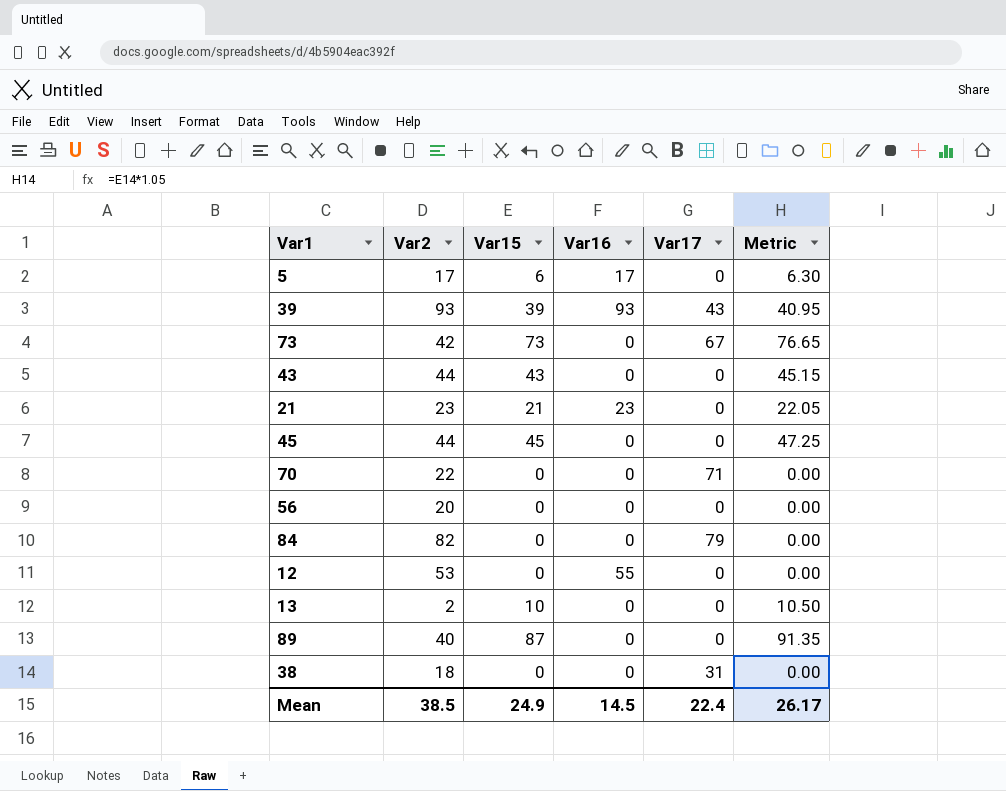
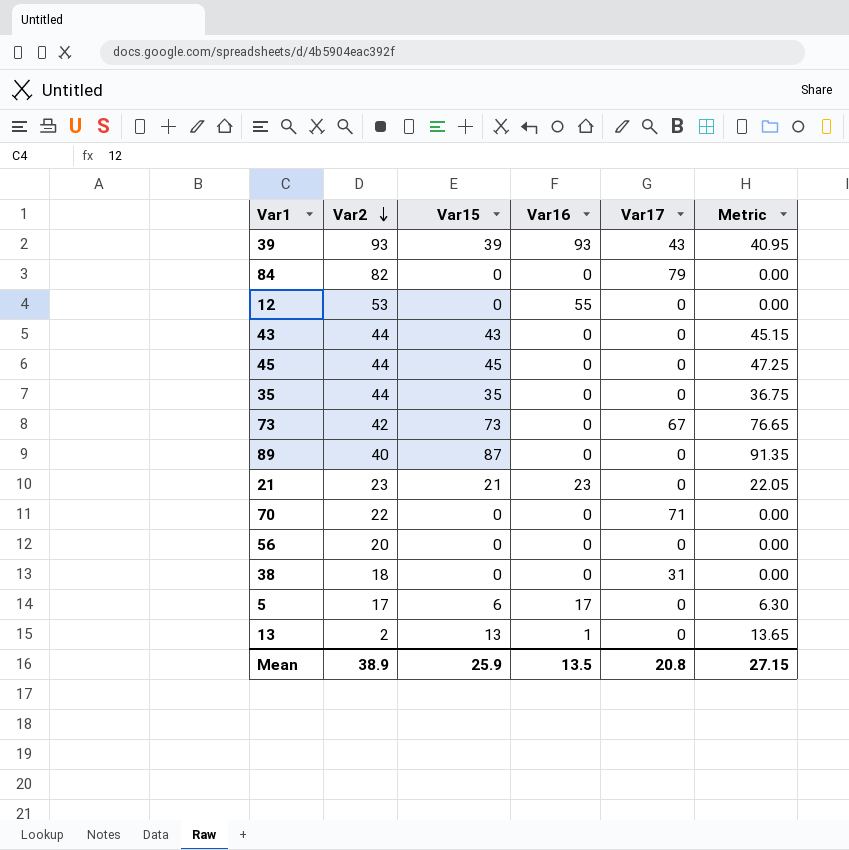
row order: none -> Var2 descending
row 35: none -> 44 | 35 | 0 | 0 | 36.75
13 | Var15: 10 -> 13
13 | Var16: 0 -> 1
13 | Metric: 10.50 -> 13.65
Mean | Var2: 38.5 -> 38.9
Mean | Var15: 24.9 -> 25.9
Mean | Var16: 14.5 -> 13.5
Mean | Var17: 22.4 -> 20.8
Mean | Metric: 26.17 -> 27.15

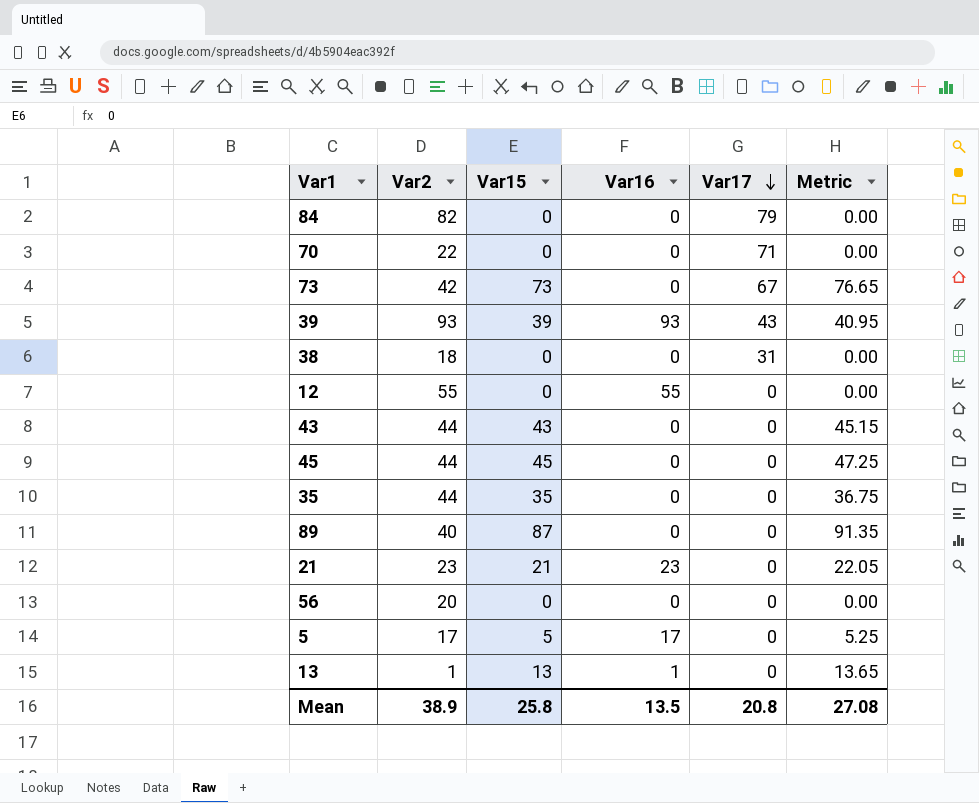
row order: Var2 descending -> Var17 descending
12 | Var2: 53 -> 55
5 | Var15: 6 -> 5
5 | Metric: 6.30 -> 5.25
13 | Var2: 2 -> 1
Mean | Var15: 25.9 -> 25.8
Mean | Metric: 27.15 -> 27.08

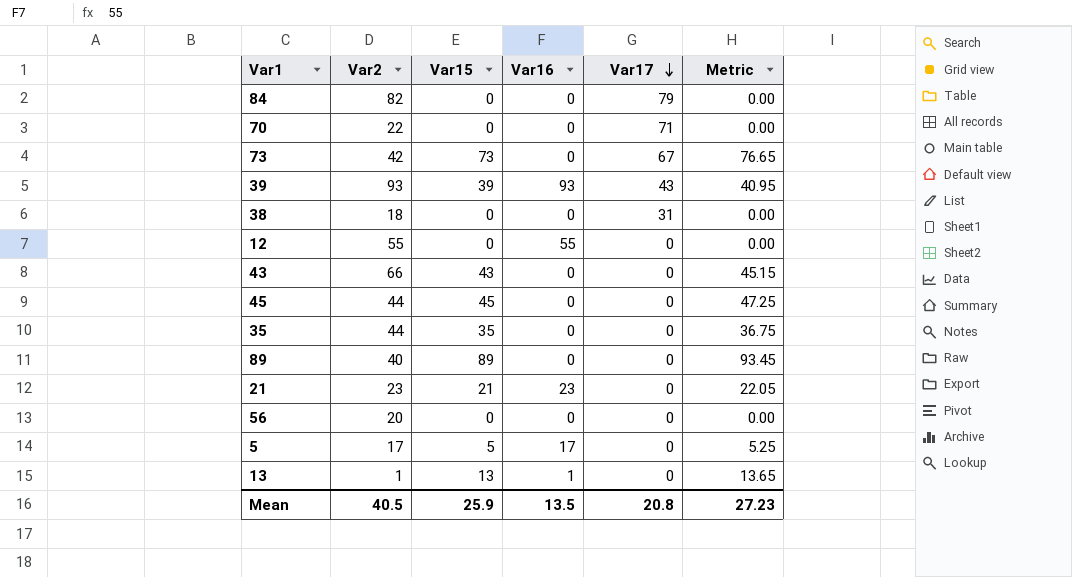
43 | Var2: 44 -> 66
89 | Var15: 87 -> 89
89 | Metric: 91.35 -> 93.45
Mean | Var2: 38.9 -> 40.5
Mean | Var15: 25.8 -> 25.9
Mean | Metric: 27.08 -> 27.23

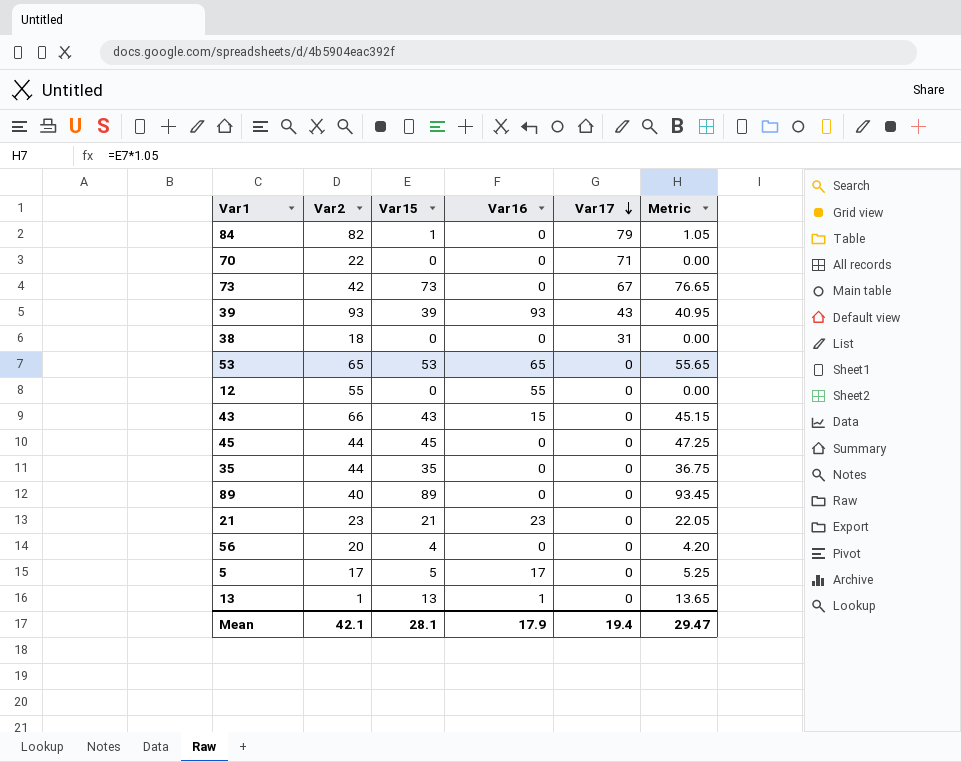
84 | Var15: 0 -> 1
84 | Metric: 0.00 -> 1.05
row 53: none -> 65 | 53 | 65 | 0 | 55.65
43 | Var16: 0 -> 15
56 | Var15: 0 -> 4
56 | Metric: 0.00 -> 4.20
Mean | Var2: 40.5 -> 42.1
Mean | Var15: 25.9 -> 28.1
Mean | Var16: 13.5 -> 17.9
Mean | Var17: 20.8 -> 19.4
Mean | Metric: 27.23 -> 29.47

